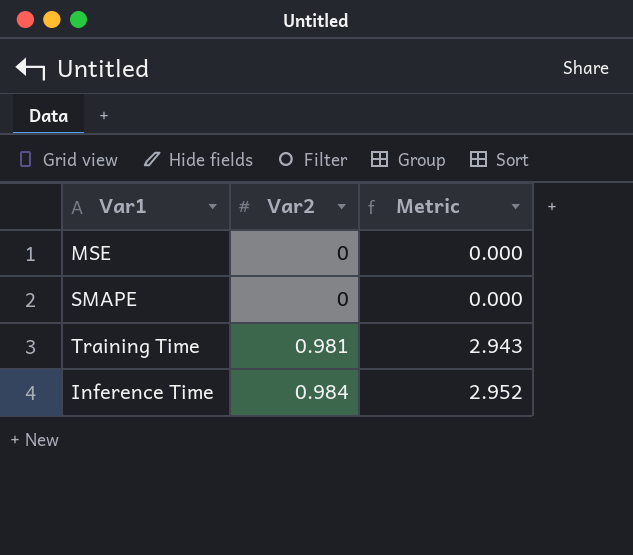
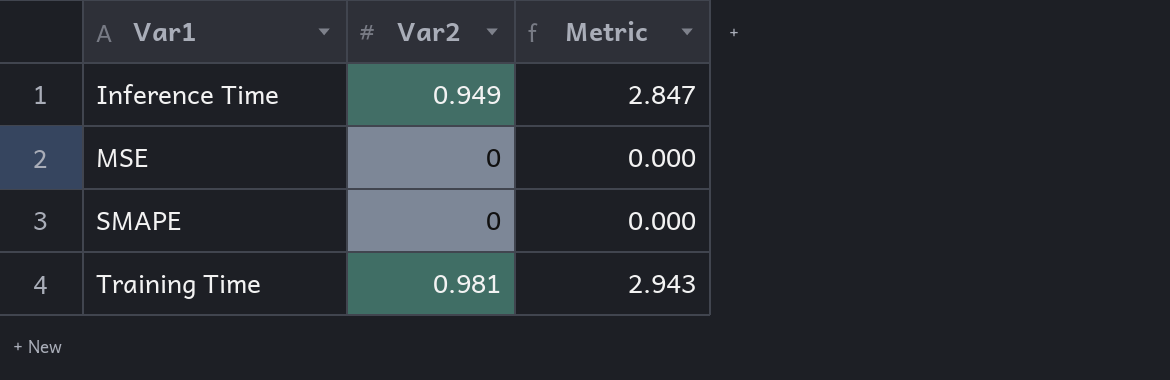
row order: Var2 ascending -> Var1 ascending
Inference Time | Var2: 0.984 -> 0.949
Inference Time | Metric: 2.952 -> 2.847

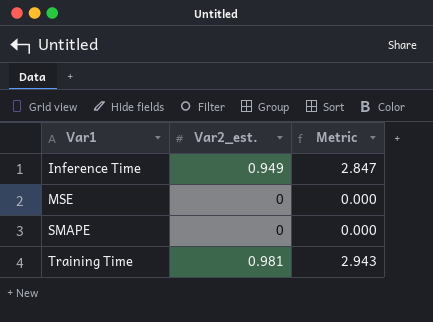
column name: Var2 -> Var2_est.

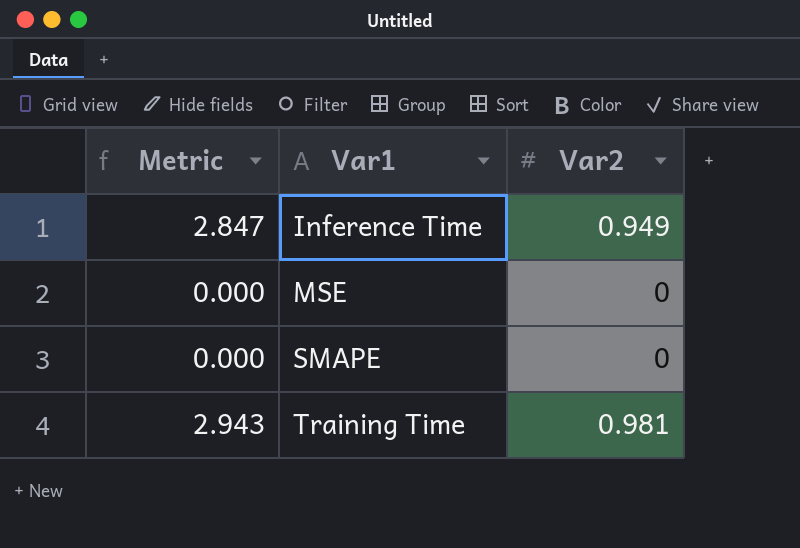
column Metric | position: 3 -> 1
column name: Var2_est. -> Var2

